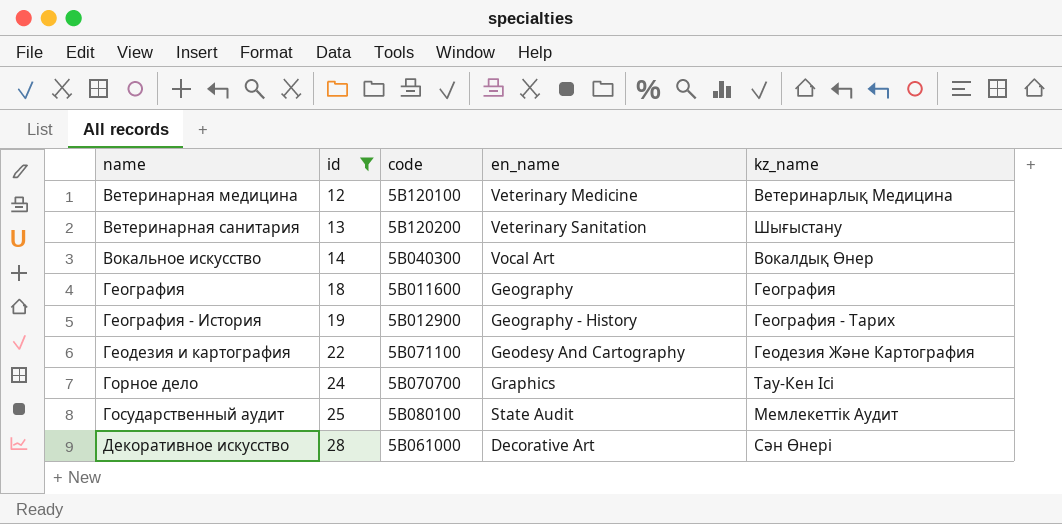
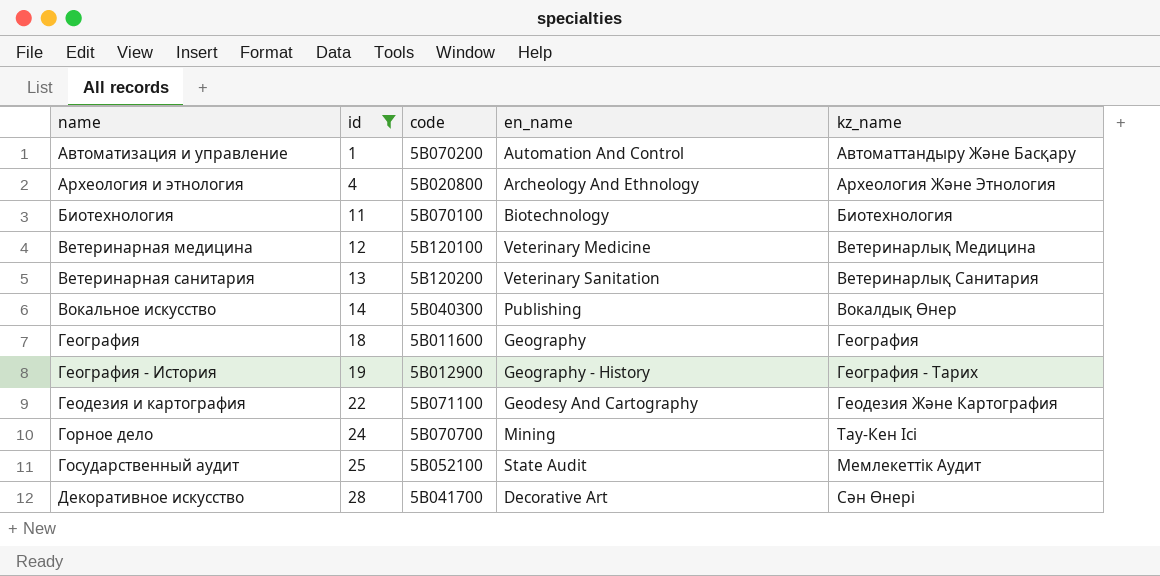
row Автоматизация и управление: none -> 1 | 5B070200 | Automation And Control | Автоматтандыру Және Басқару
row Археология и этнология: none -> 4 | 5B020800 | Archeology And Ethnology | Археология Және Этнология
row Биотехнология: none -> 11 | 5B070100 | Biotechnology | Биотехнология
Ветеринарная санитария | kz_name: Шығыстану -> Ветеринарлық Санитария
Вокальное искусство | en_name: Vocal Art -> Publishing
Горное дело | en_name: Graphics -> Mining
Государственный аудит | code: 5B080100 -> 5B052100
Декоративное искусство | code: 5B061000 -> 5B041700

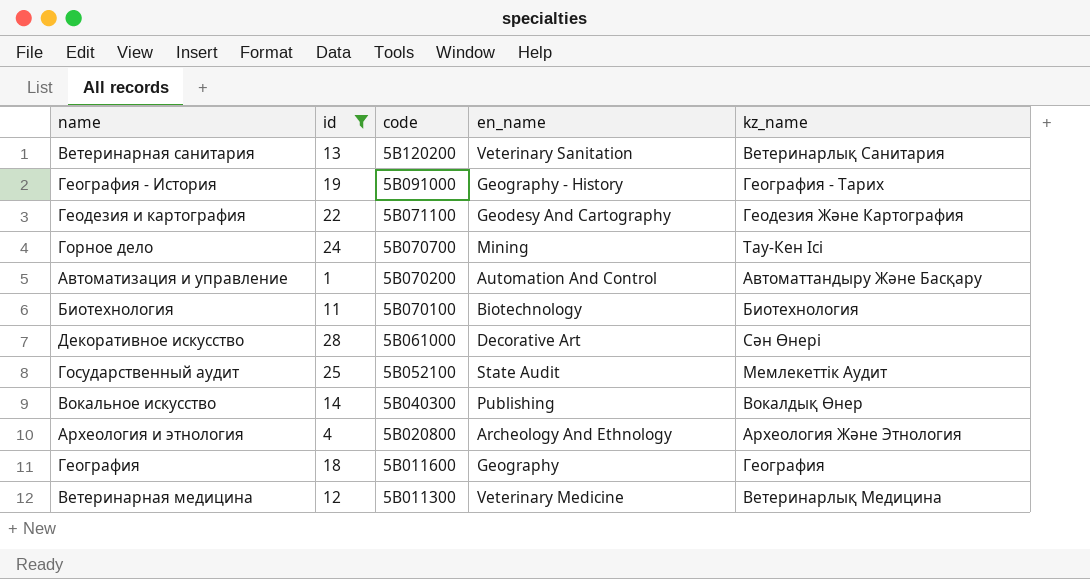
row order: name ascending -> code descending
География - История | code: 5B012900 -> 5B091000
Декоративное искусство | code: 5B041700 -> 5B061000
Ветеринарная медицина | code: 5B120100 -> 5B011300

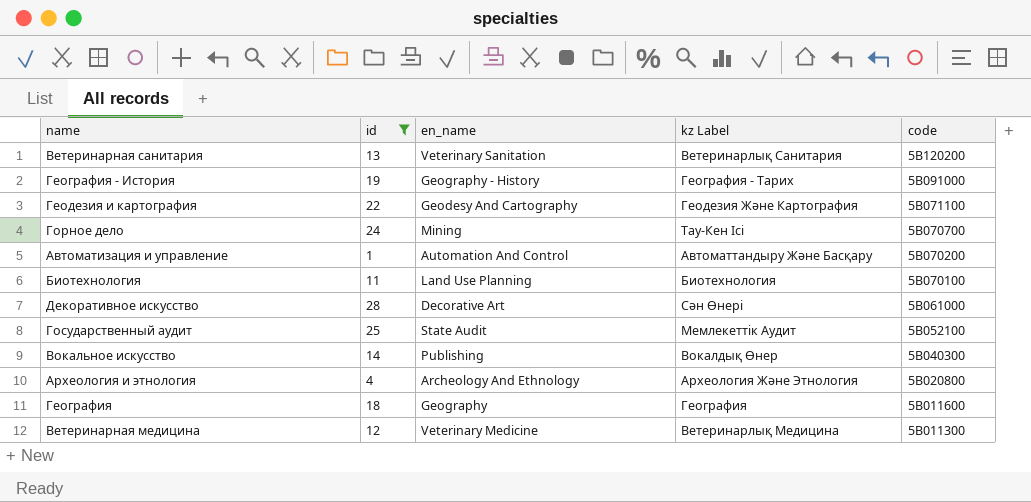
column name: kz_name -> kz Label
column code | position: 3 -> 5
Биотехнология | en_name: Biotechnology -> Land Use Planning

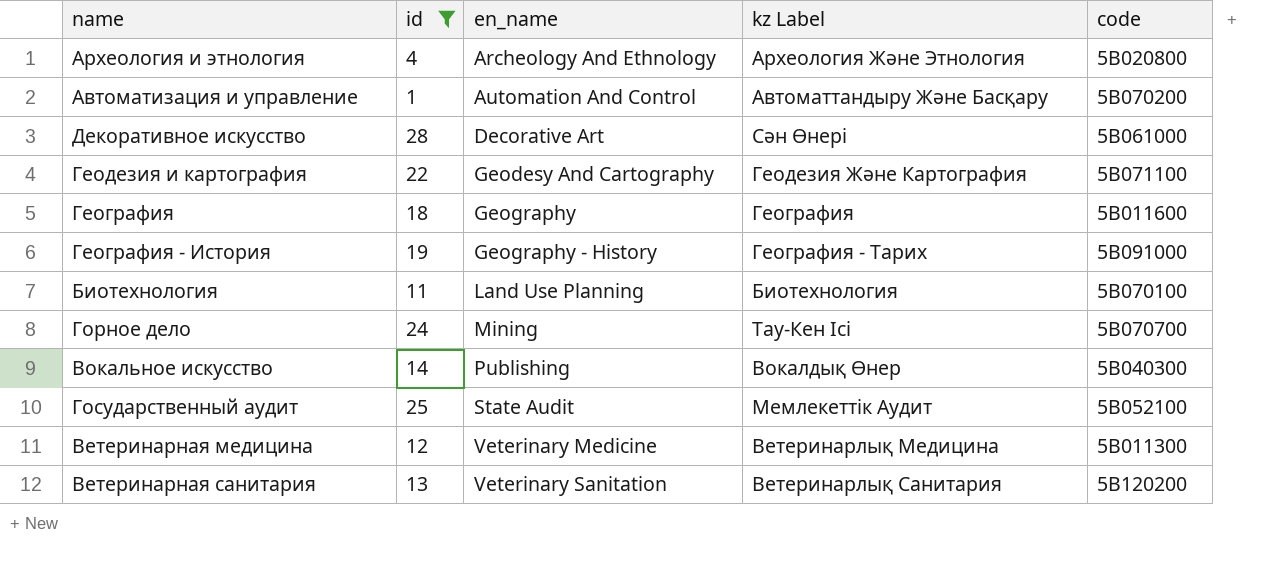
row order: code descending -> en_name ascending

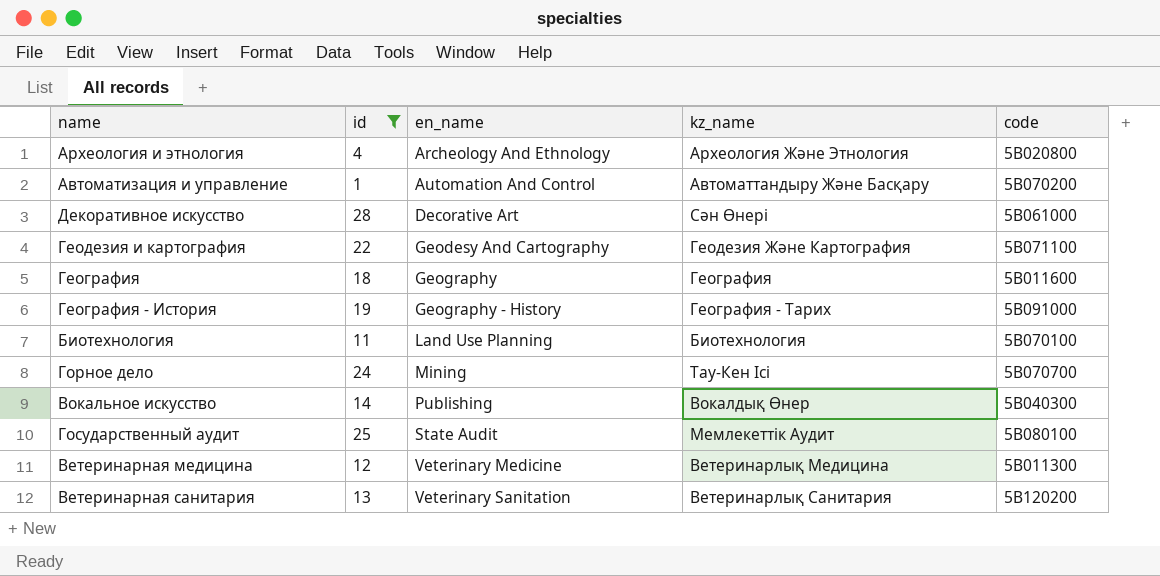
column name: kz Label -> kz_name
Государственный аудит | code: 5B052100 -> 5B080100

